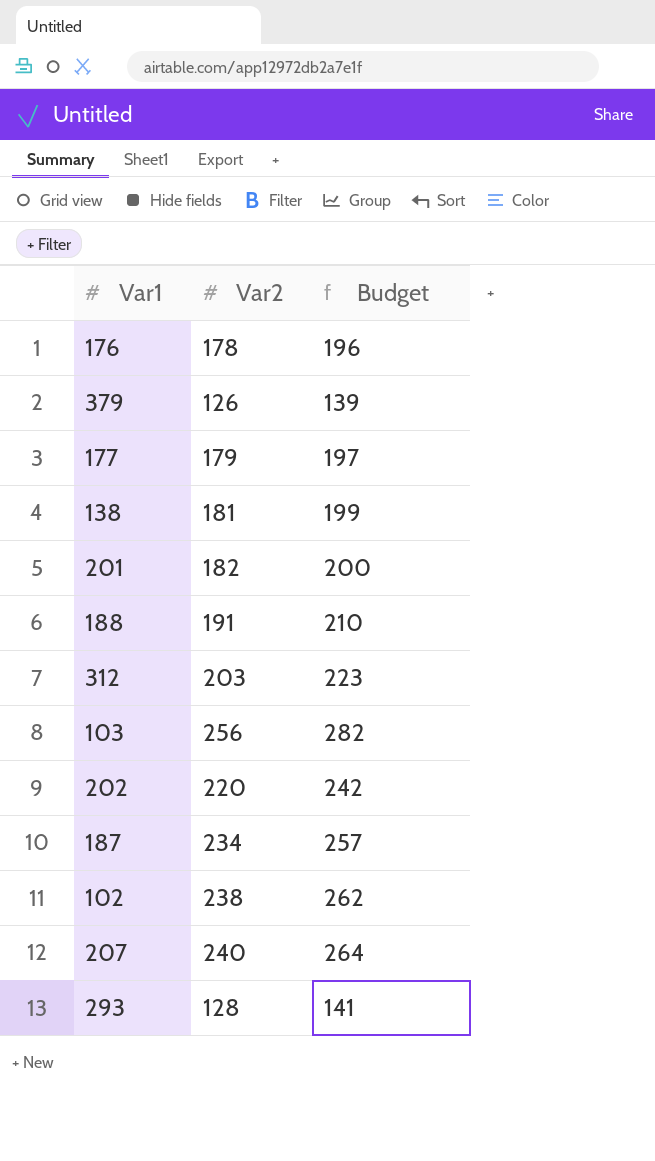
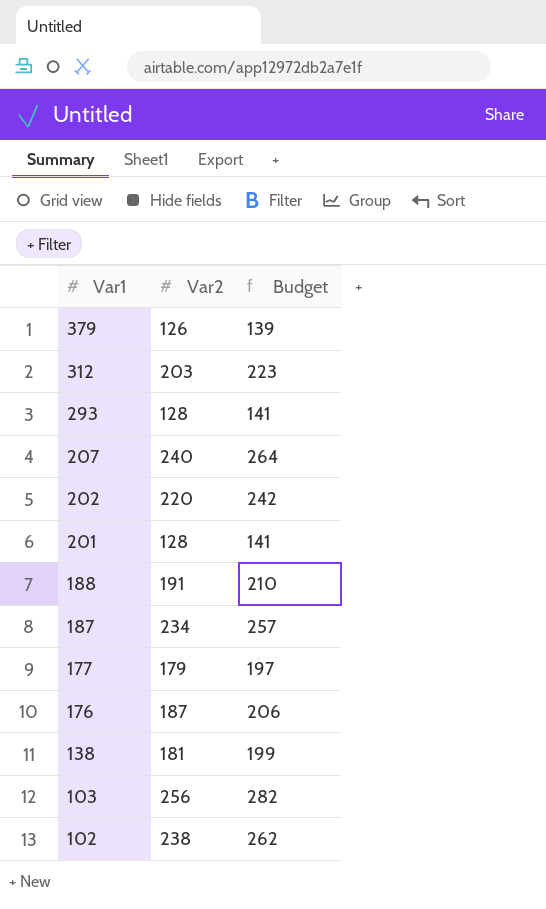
row order: none -> Var1 descending
201 | Var2: 182 -> 128
201 | Budget: 200 -> 141
176 | Var2: 178 -> 187
176 | Budget: 196 -> 206

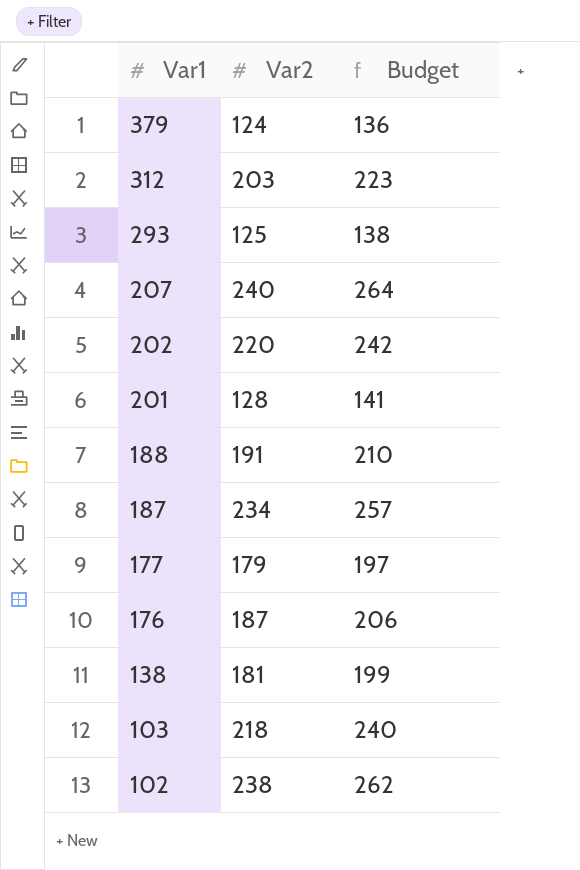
379 | Var2: 126 -> 124
379 | Budget: 139 -> 136
293 | Var2: 128 -> 125
293 | Budget: 141 -> 138
103 | Var2: 256 -> 218
103 | Budget: 282 -> 240

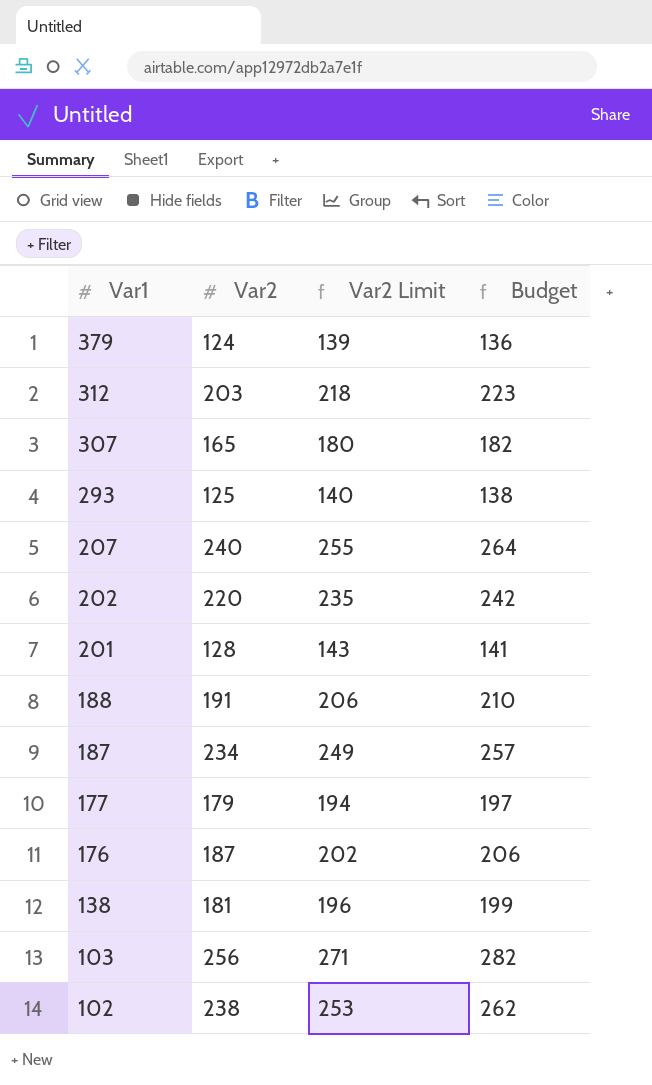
column Var2 Limit | formula: none -> [Var2] + 15
row 307: none -> 165 | 180 | 182
103 | Var2: 218 -> 256
103 | Budget: 240 -> 282

